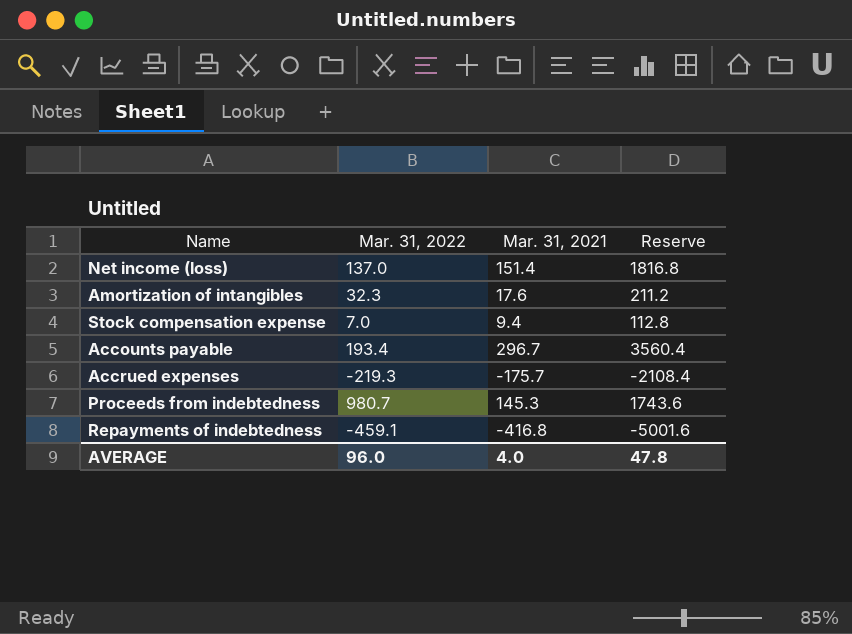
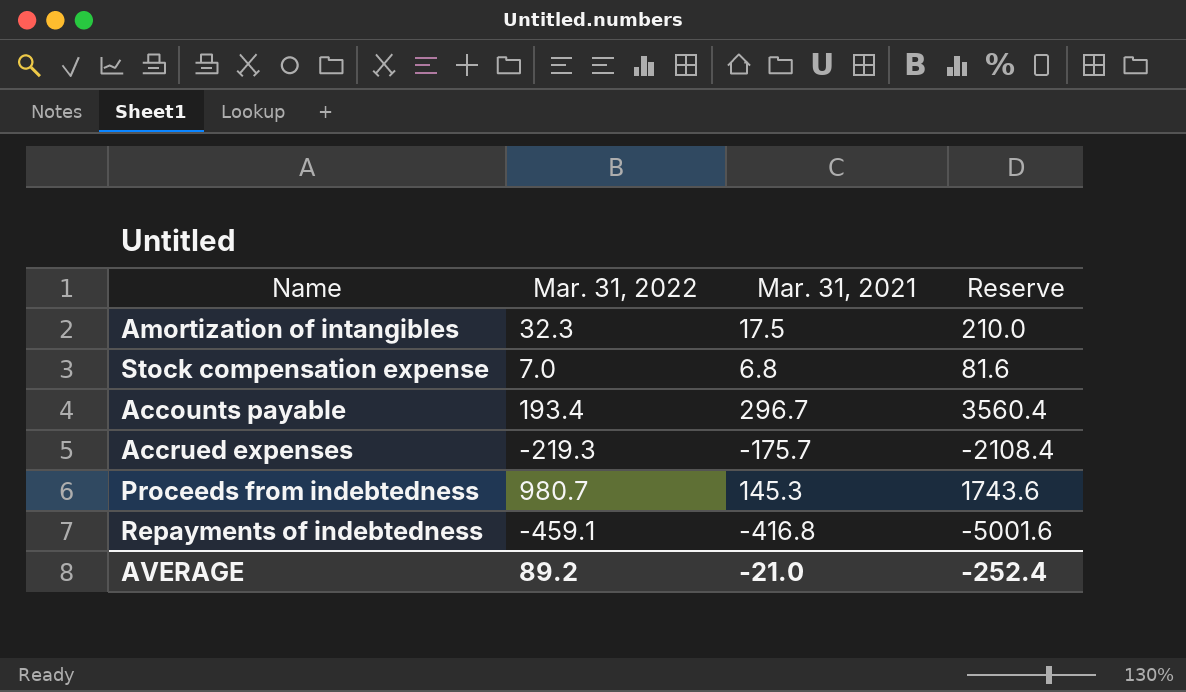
row Net income (loss): 137.0 | 151.4 | 1816.8 -> none
Amortization of intangibles | Mar. 31, 2021: 17.6 -> 17.5
Amortization of intangibles | Reserve: 211.2 -> 210.0
Stock compensation expense | Mar. 31, 2021: 9.4 -> 6.8
Stock compensation expense | Reserve: 112.8 -> 81.6
AVERAGE | Mar. 31, 2022: 96.0 -> 89.2
AVERAGE | Mar. 31, 2021: 4.0 -> -21.0
AVERAGE | Reserve: 47.8 -> -252.4

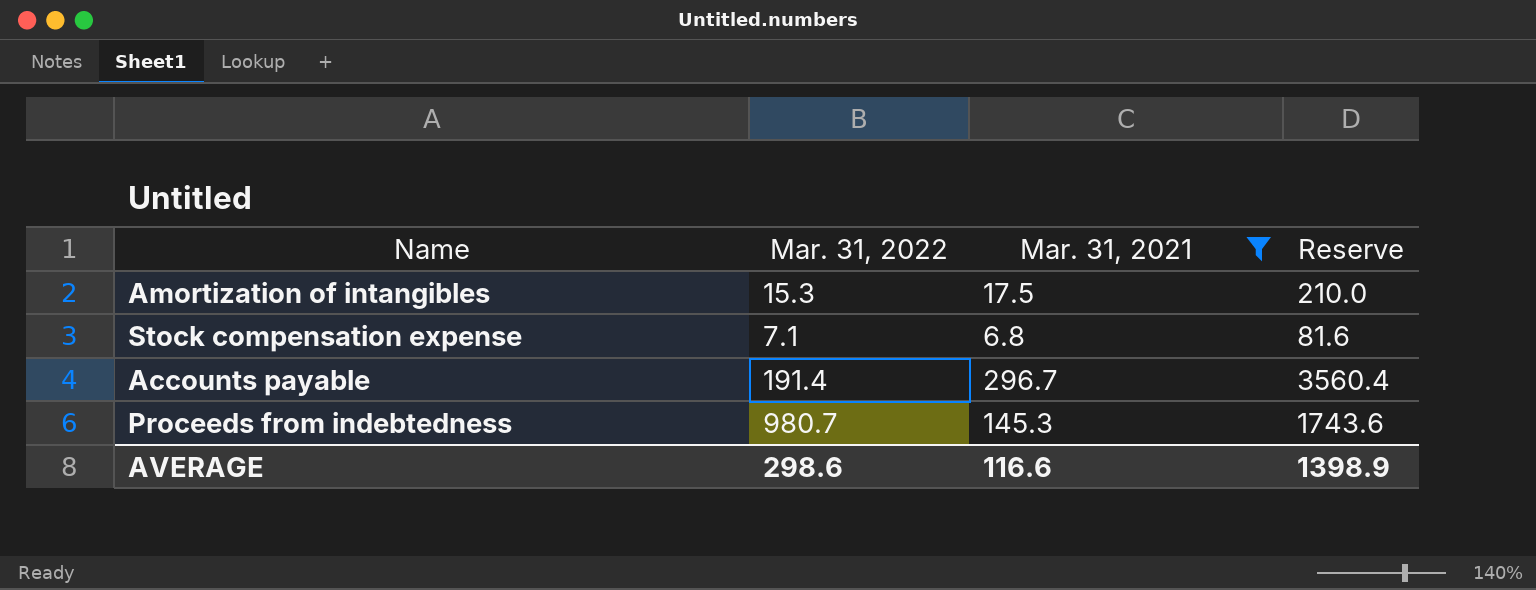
filter: none -> Mar. 31, 2021 >= 6.8
Amortization of intangibles | Mar. 31, 2022: 32.3 -> 15.3
Stock compensation expense | Mar. 31, 2022: 7.0 -> 7.1
Accounts payable | Mar. 31, 2022: 193.4 -> 191.4
AVERAGE | Mar. 31, 2022: 89.2 -> 298.6
AVERAGE | Mar. 31, 2021: -21.0 -> 116.6
AVERAGE | Reserve: -252.4 -> 1398.9

